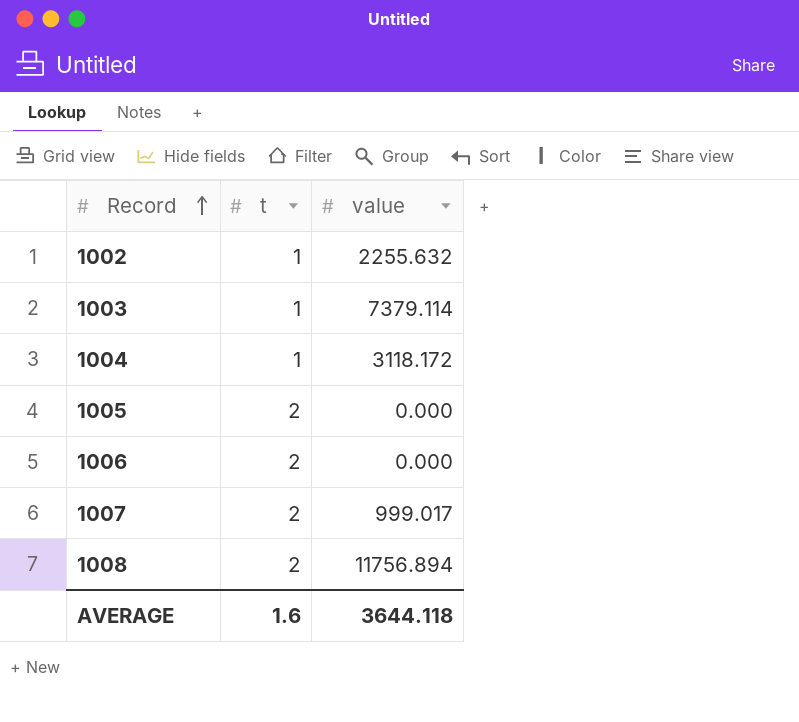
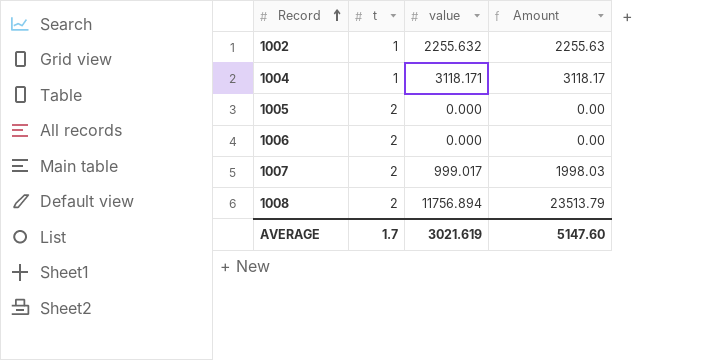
column Amount | formula: none -> [t] * [value]
row 1003: 1 | 7379.114 -> none
1004 | value: 3118.172 -> 3118.171
AVERAGE | t: 1.6 -> 1.7
AVERAGE | value: 3644.118 -> 3021.619

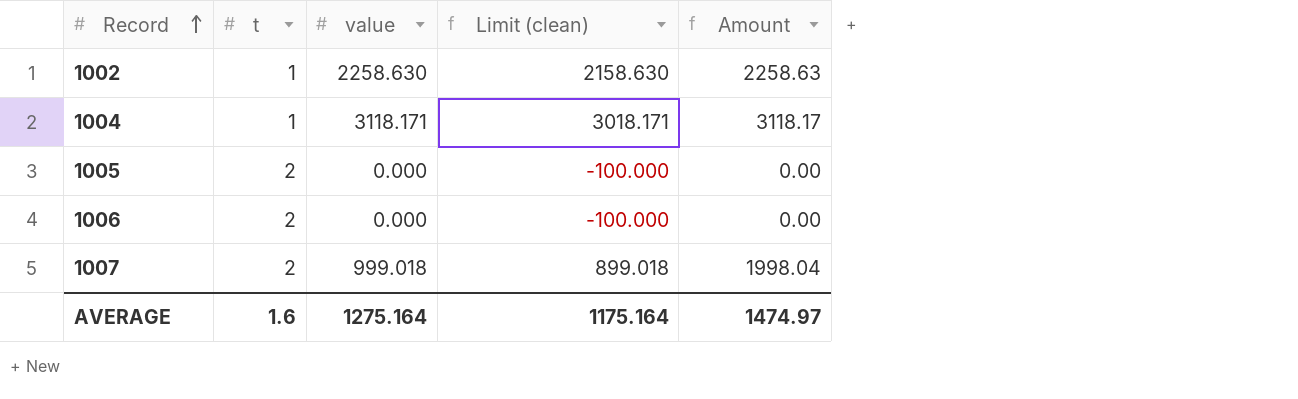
column Limit (clean) | formula: none -> [value] - 100
row 1008: 2 | 11756.894 | 23513.79 -> none
1002 | value: 2255.632 -> 2258.630
1002 | Amount: 2255.63 -> 2258.63
1007 | value: 999.017 -> 999.018
1007 | Amount: 1998.03 -> 1998.04
AVERAGE | t: 1.7 -> 1.6
AVERAGE | value: 3021.619 -> 1275.164
AVERAGE | Amount: 5147.60 -> 1474.97

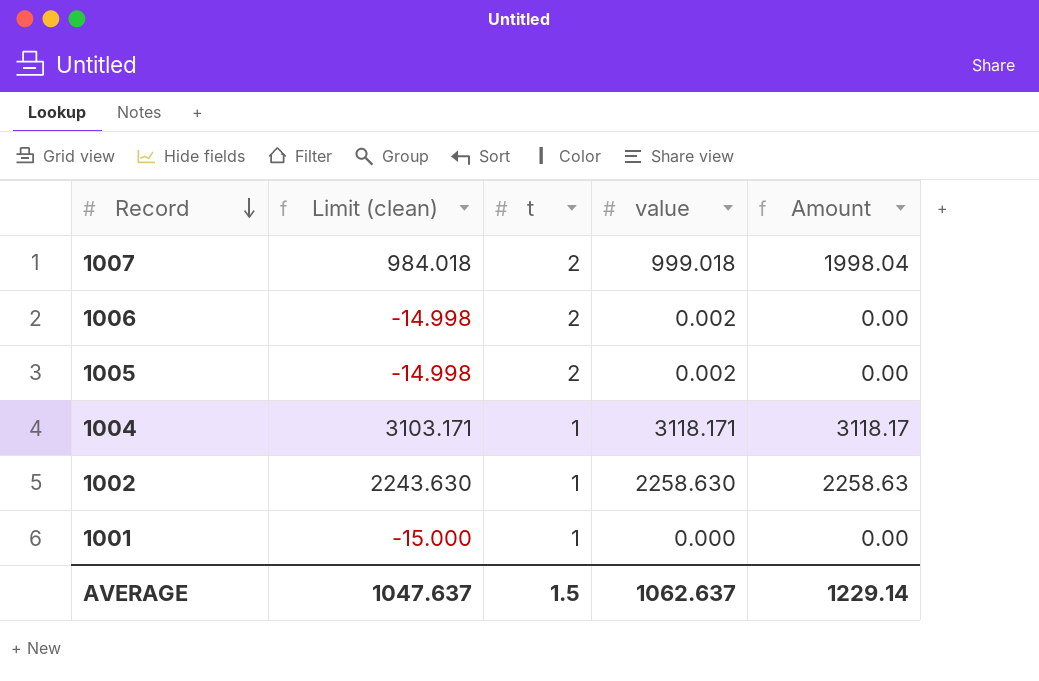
row order: Record ascending -> Record descending
column Limit (clean) | formula: [value] - 100 -> [value] - 15
column Limit (clean) | position: 4 -> 2
1006 | value: 0.000 -> 0.002
1005 | value: 0.000 -> 0.002
row 1001: none -> -15.000 | 1 | 0.000 | 0.00
AVERAGE | Limit (clean): 1175.164 -> 1047.637
AVERAGE | t: 1.6 -> 1.5
AVERAGE | value: 1275.164 -> 1062.637
AVERAGE | Amount: 1474.97 -> 1229.14

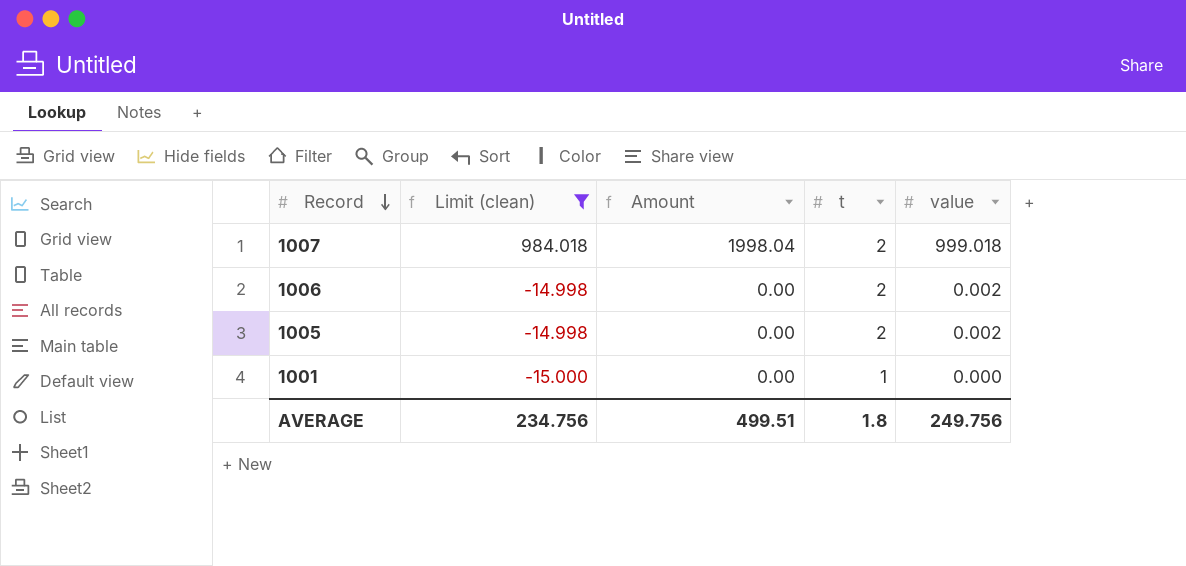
filter: none -> Limit (clean) <= 984.018
column Amount | position: 5 -> 3
AVERAGE | Limit (clean): 1047.637 -> 234.756
AVERAGE | Amount: 1229.14 -> 499.51
AVERAGE | t: 1.5 -> 1.8
AVERAGE | value: 1062.637 -> 249.756

